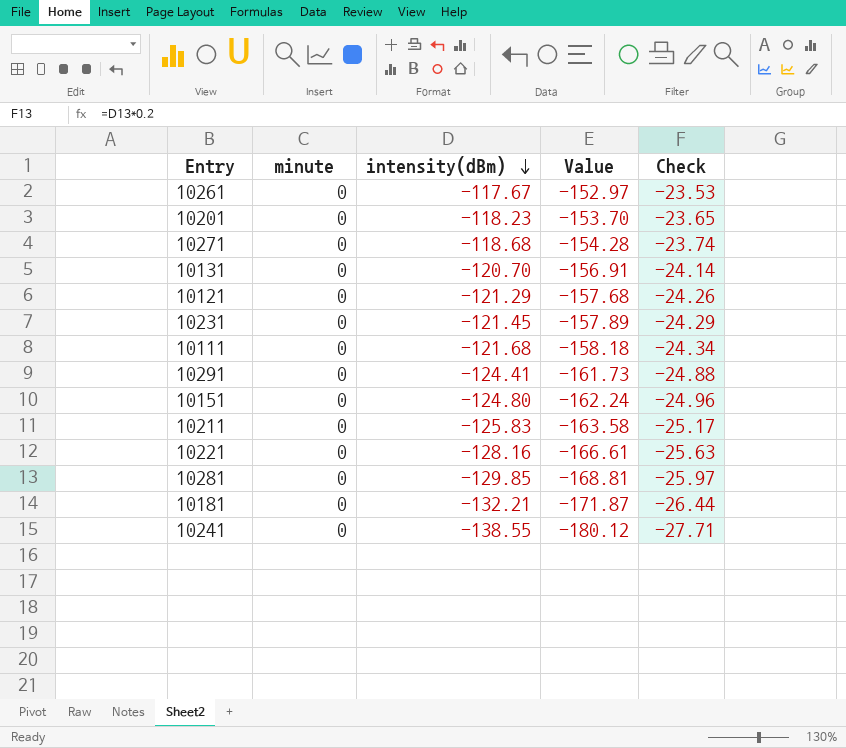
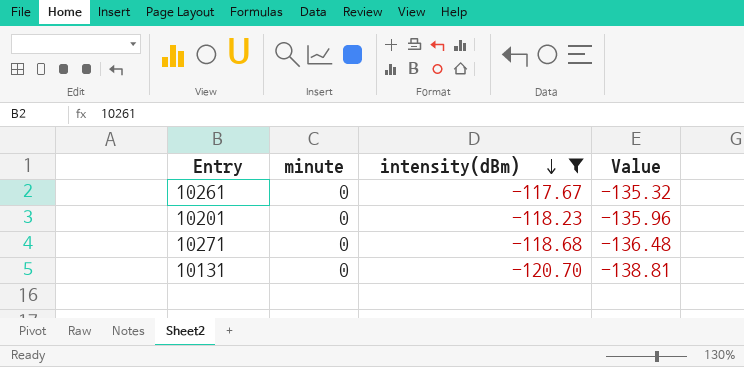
filter: none -> intensity(dBm) >= -120.70
column Check | formula: [intensity(dBm)] * 0.2 -> none
column Value | formula: [intensity(dBm)] * 1.3 -> [intensity(dBm)] * 1.15

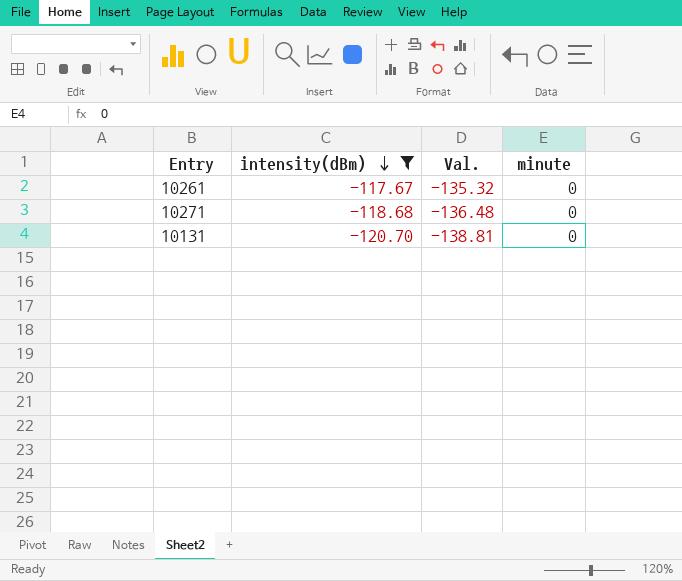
column name: Value -> Val.
column minute | position: 2 -> 4
row 10201: 0 | -118.23 | -135.96 -> none

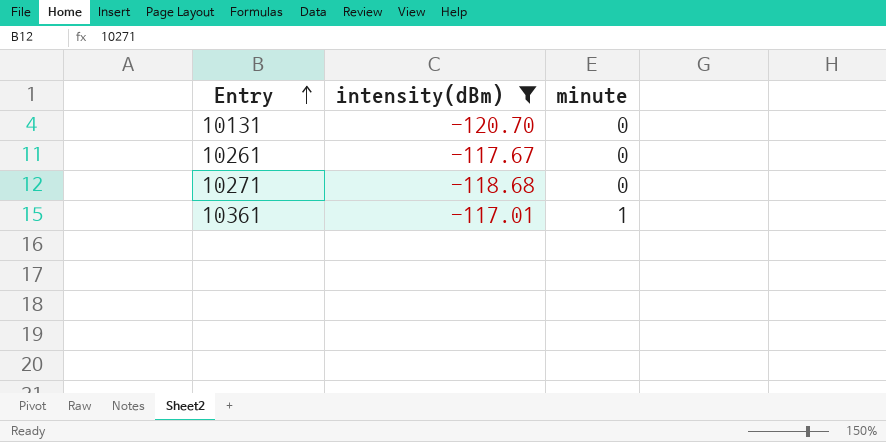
row order: intensity(dBm) descending -> Entry ascending
column Val. | formula: [intensity(dBm)] * 1.15 -> none
row 10361: none -> -117.01 | 1

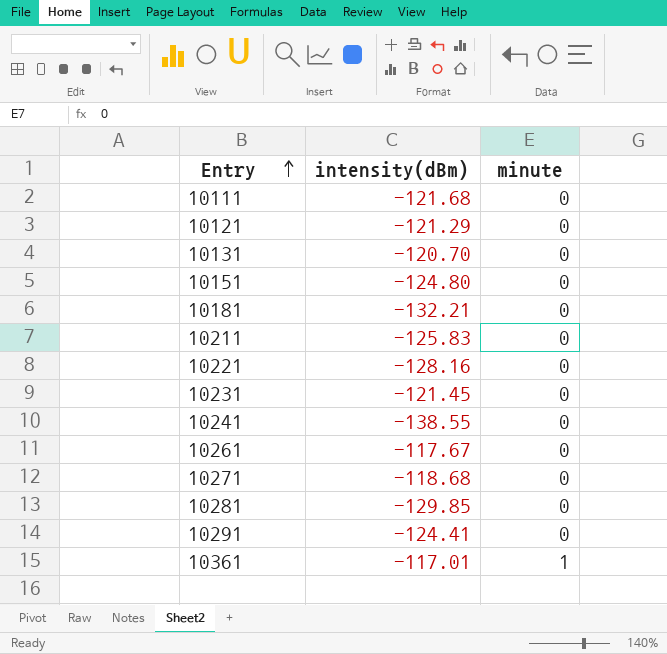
filter: intensity(dBm) >= -120.70 -> none

